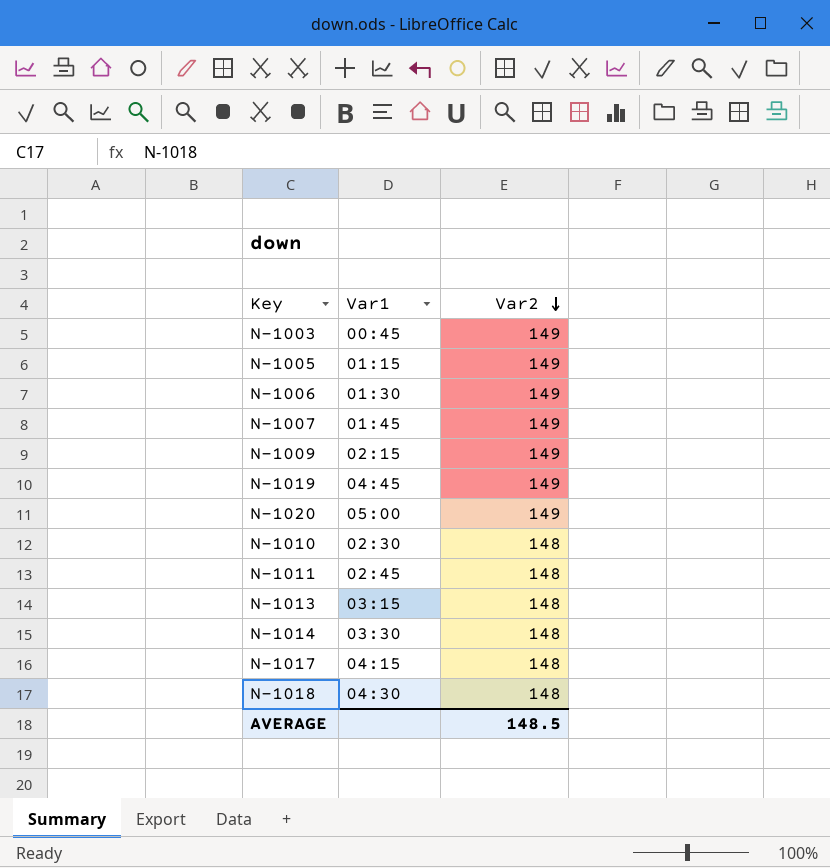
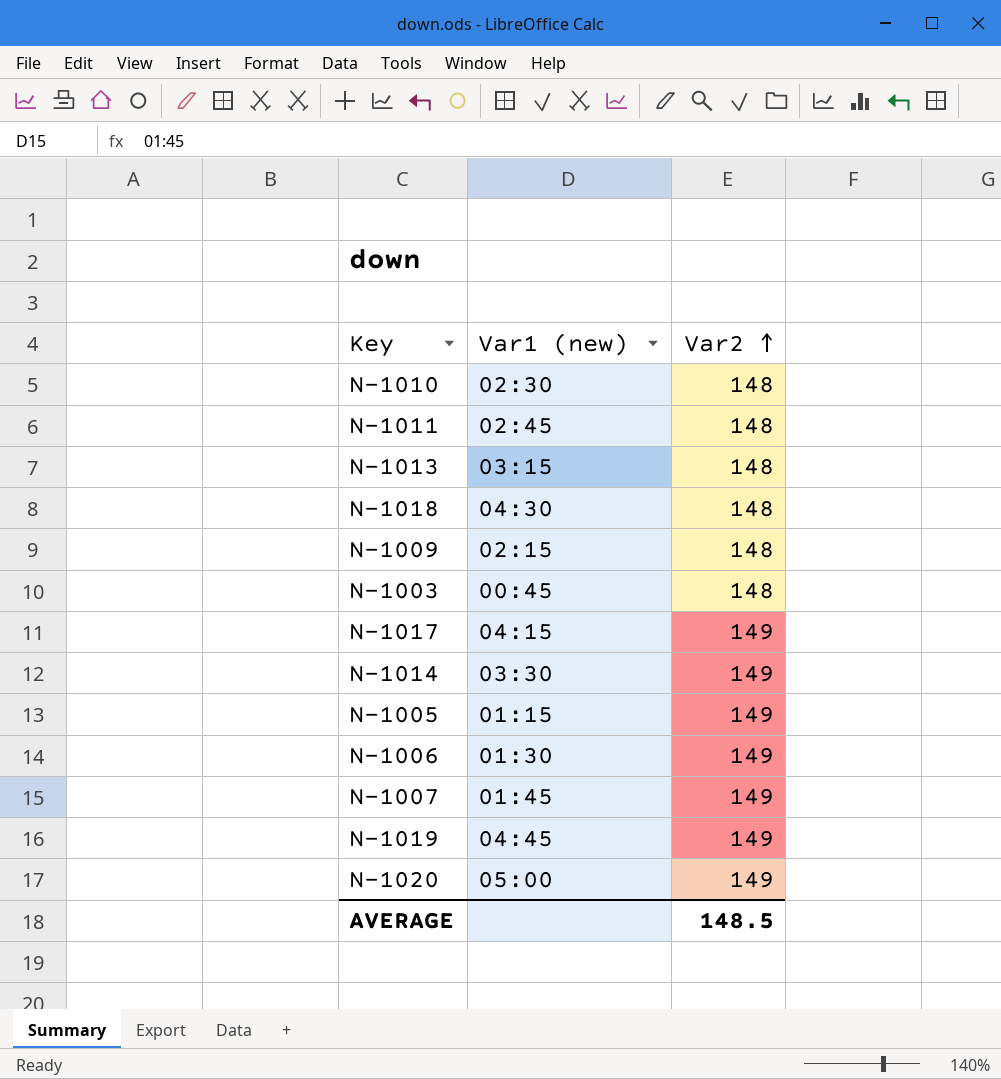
row order: Var2 descending -> Var2 ascending
column name: Var1 -> Var1 (new)
N-1009 | Var2: 149 -> 148
N-1003 | Var2: 149 -> 148
N-1017 | Var2: 148 -> 149
N-1014 | Var2: 148 -> 149

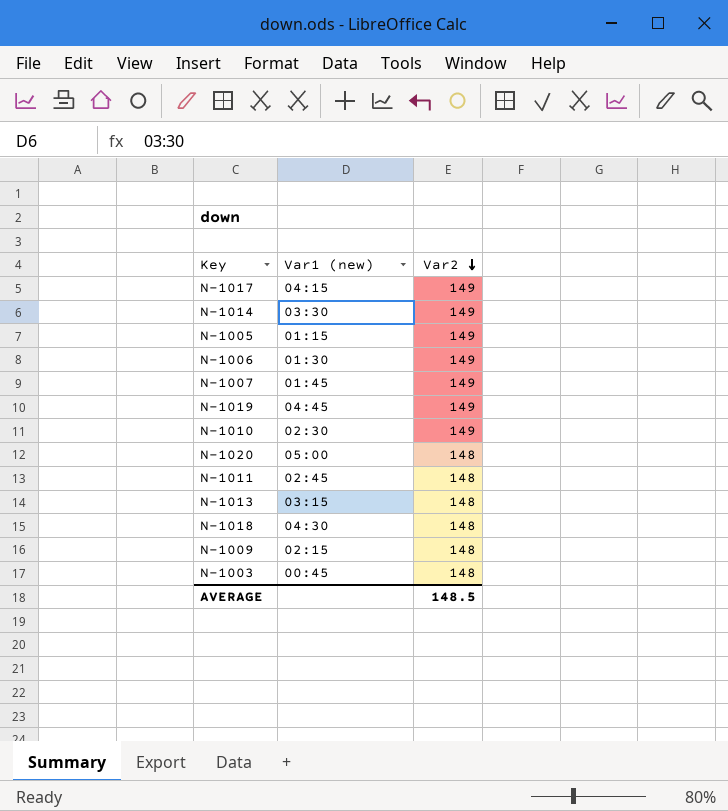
row order: Var2 ascending -> Var2 descending
N-1010 | Var2: 148 -> 149
N-1020 | Var2: 149 -> 148

